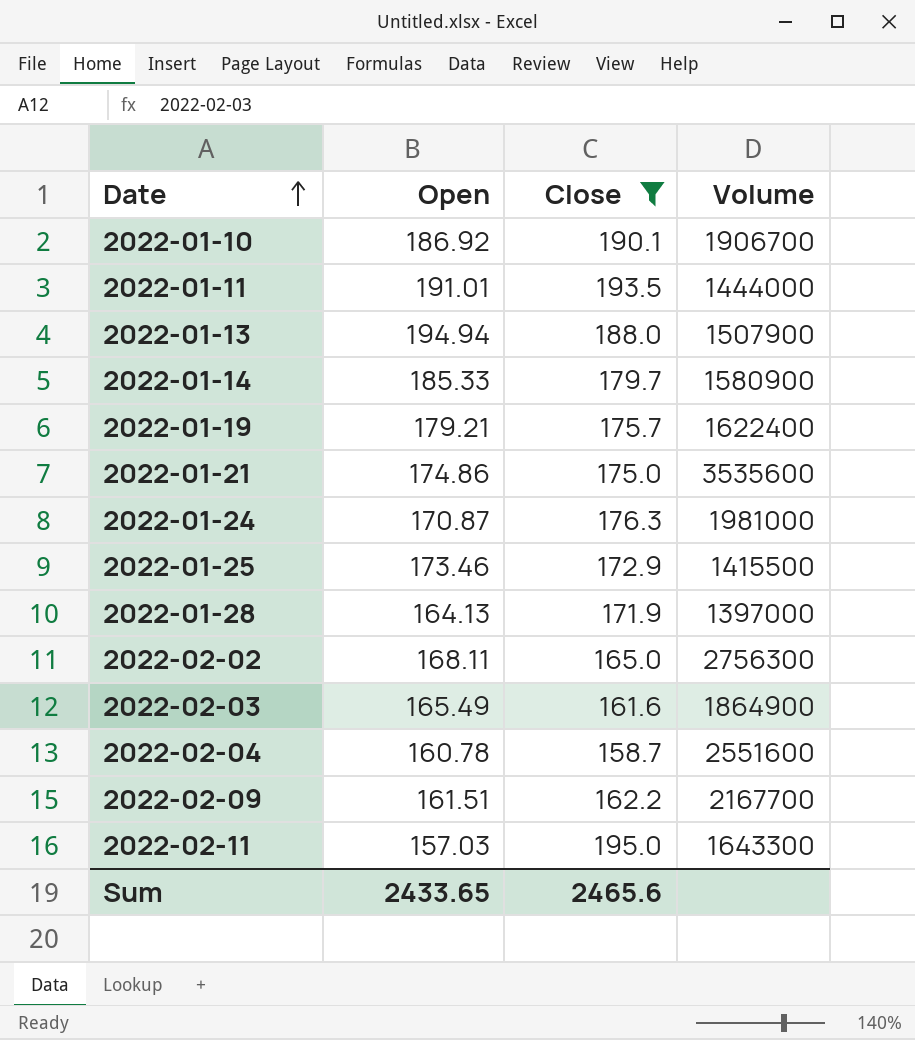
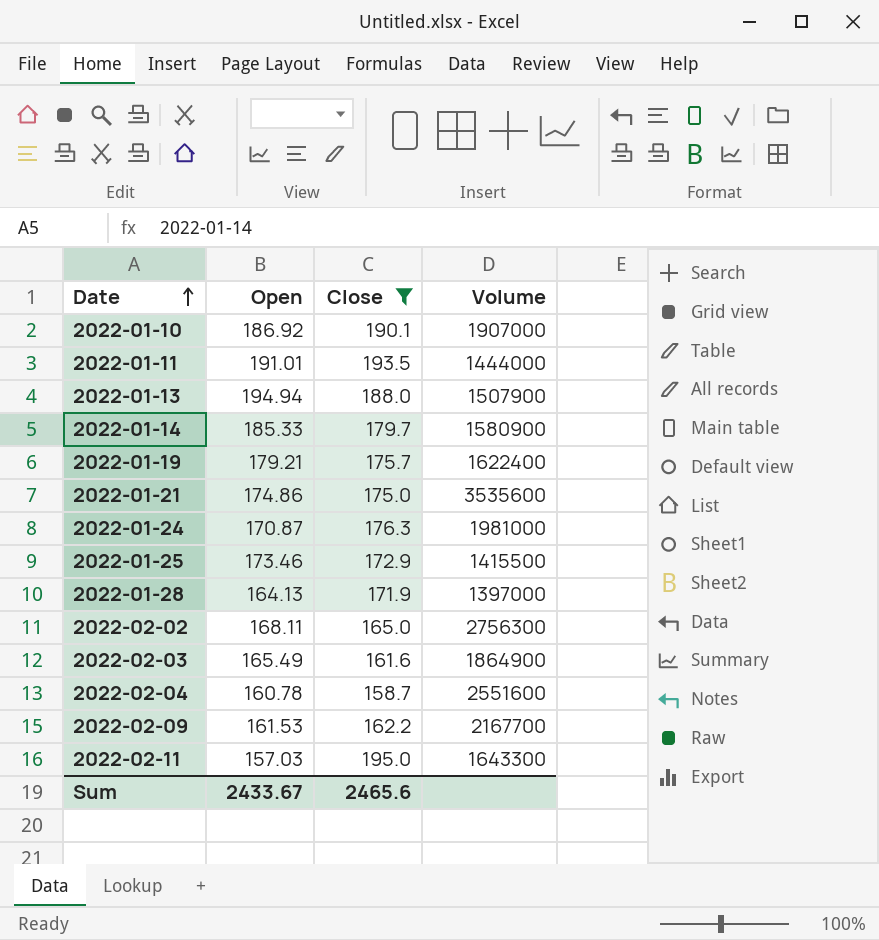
2022-01-10 | Volume: 1906700 -> 1907000
2022-02-09 | Open: 161.51 -> 161.53
Sum | Open: 2433.65 -> 2433.67

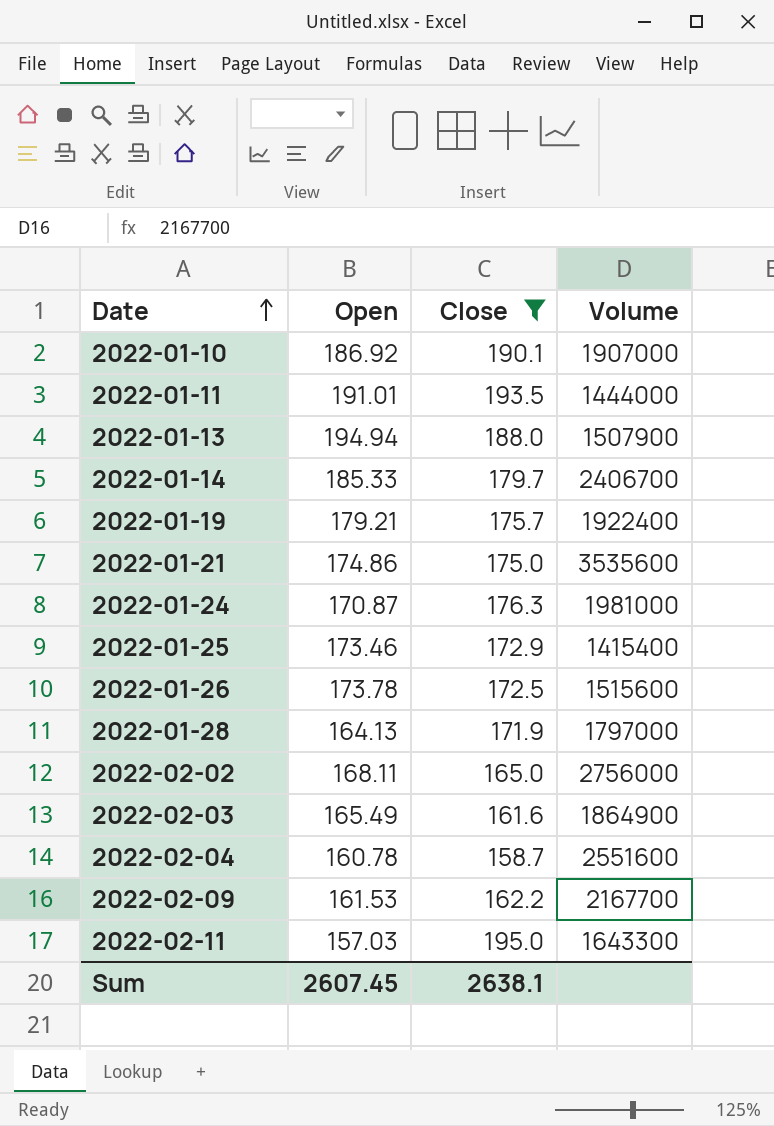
2022-01-14 | Volume: 1580900 -> 2406700
2022-01-19 | Volume: 1622400 -> 1922400
2022-01-25 | Volume: 1415500 -> 1415400
row 2022-01-26: none -> 173.78 | 172.5 | 1515600
2022-01-28 | Volume: 1397000 -> 1797000
2022-02-02 | Volume: 2756300 -> 2756000
Sum | Open: 2433.67 -> 2607.45
Sum | Close: 2465.6 -> 2638.1

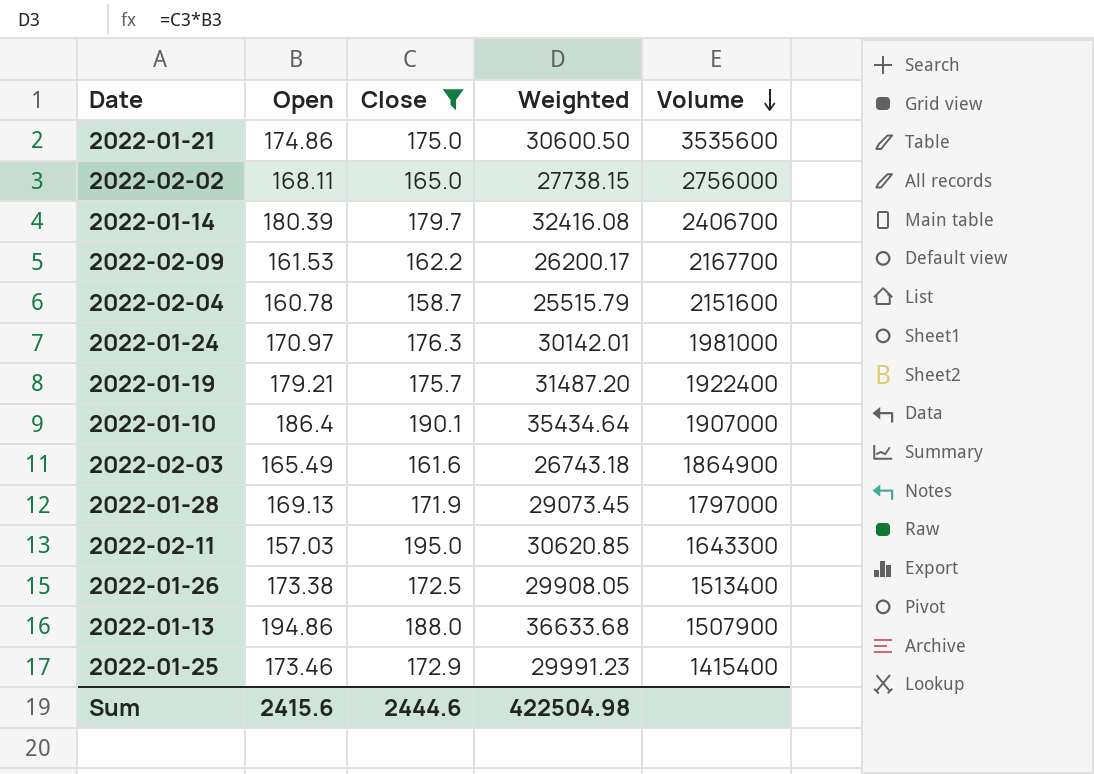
row order: Date ascending -> Volume descending
column Weighted | formula: none -> [Open] * [Close]
row 2022-01-11: 191.01 | 193.5 | 1444000 -> none
2022-01-14 | Open: 185.33 -> 180.39
2022-02-04 | Volume: 2551600 -> 2151600
2022-01-24 | Open: 170.87 -> 170.97
2022-01-10 | Open: 186.92 -> 186.4
2022-01-28 | Open: 164.13 -> 169.13
2022-01-26 | Open: 173.78 -> 173.38
2022-01-26 | Volume: 1515600 -> 1513400
2022-01-13 | Open: 194.94 -> 194.86
Sum | Open: 2607.45 -> 2415.6
Sum | Close: 2638.1 -> 2444.6

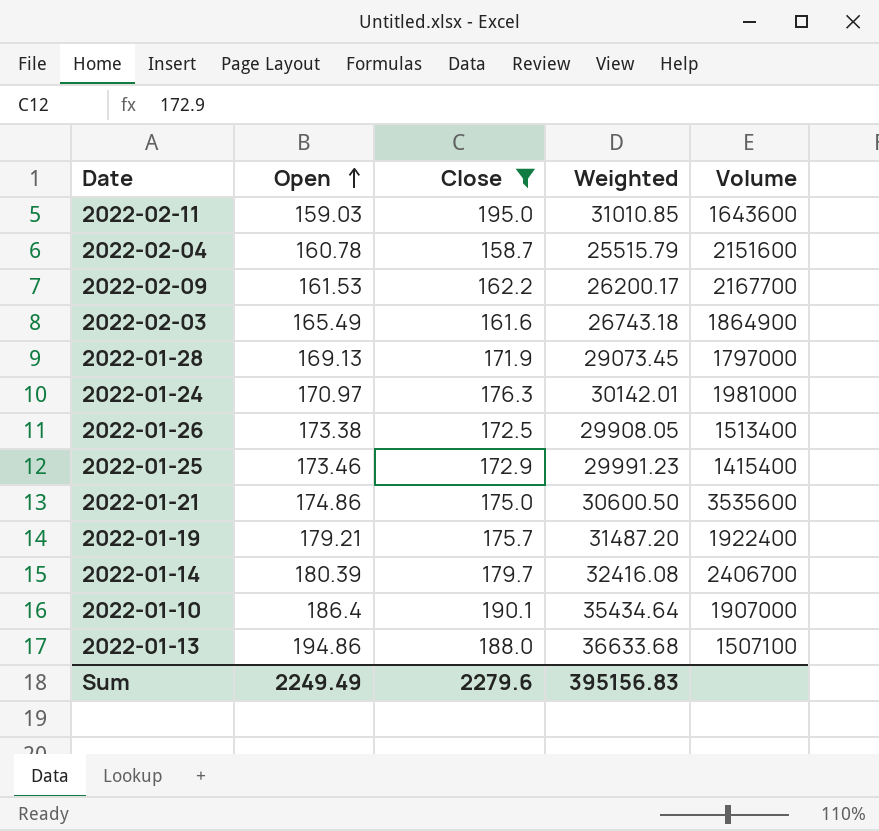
row order: Volume descending -> Open ascending
row 2022-02-02: 168.11 | 165.0 | 27738.15 | 2756000 -> none
2022-02-11 | Open: 157.03 -> 159.03
2022-02-11 | Weighted: 30620.85 -> 31010.85
2022-02-11 | Volume: 1643300 -> 1643600
2022-01-13 | Volume: 1507900 -> 1507100
Sum | Open: 2415.6 -> 2249.49
Sum | Close: 2444.6 -> 2279.6
Sum | Weighted: 422504.98 -> 395156.83

